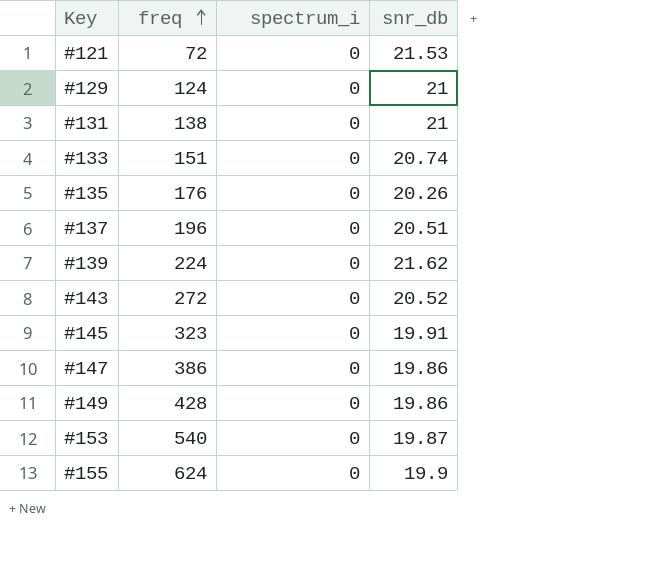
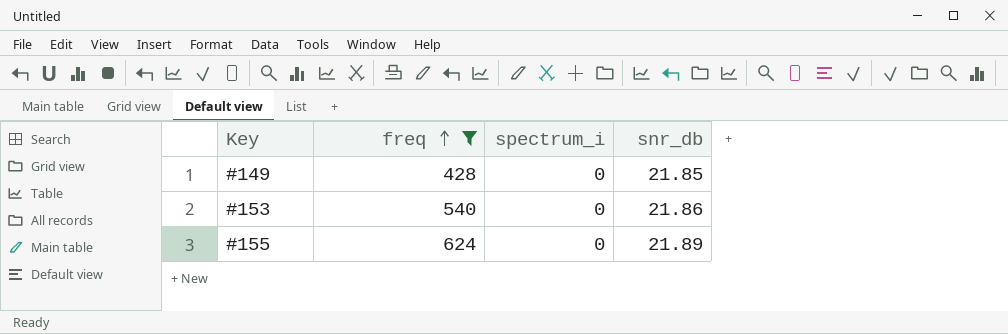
filter: none -> freq >= 428
#149 | snr_db: 19.86 -> 21.85
#153 | snr_db: 19.87 -> 21.86
#155 | snr_db: 19.9 -> 21.89

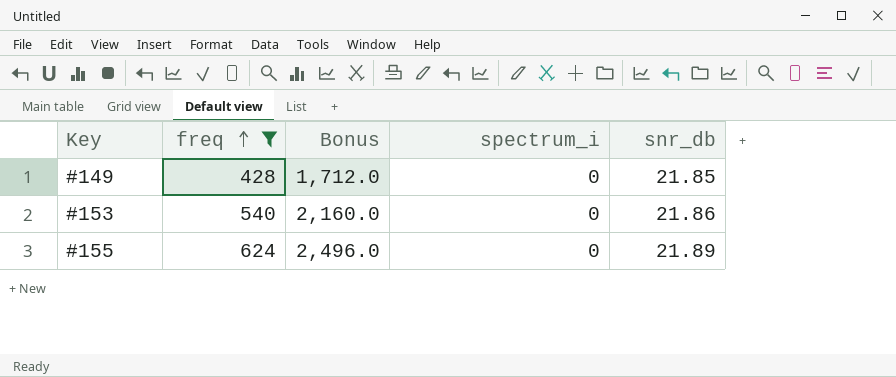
column Bonus | formula: none -> [freq] * 4

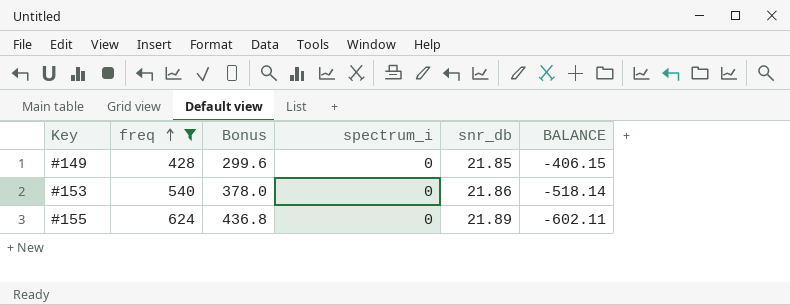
column Bonus | formula: [freq] * 4 -> [freq] * 0.7
column BALANCE | formula: none -> [snr_db] - [freq]

